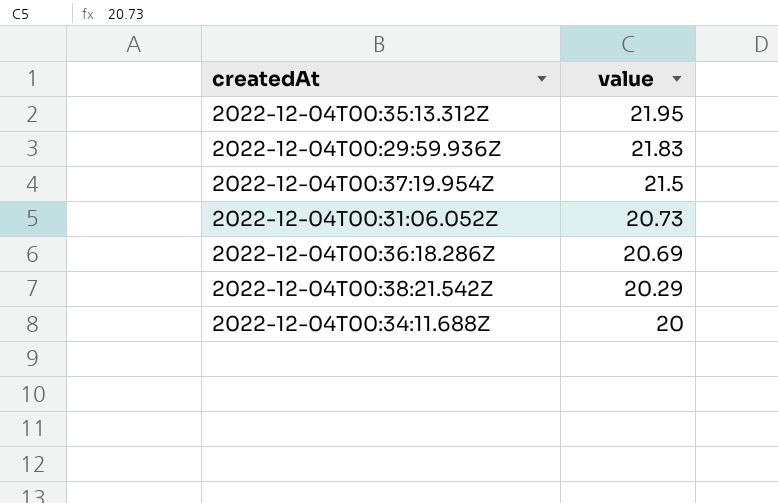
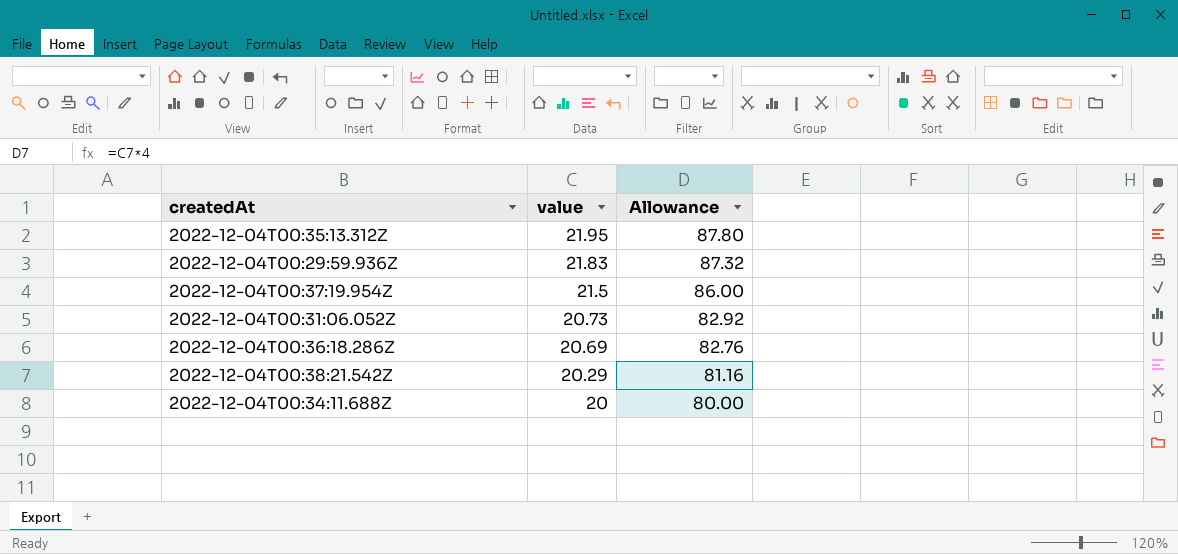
column Allowance | formula: none -> [value] * 4

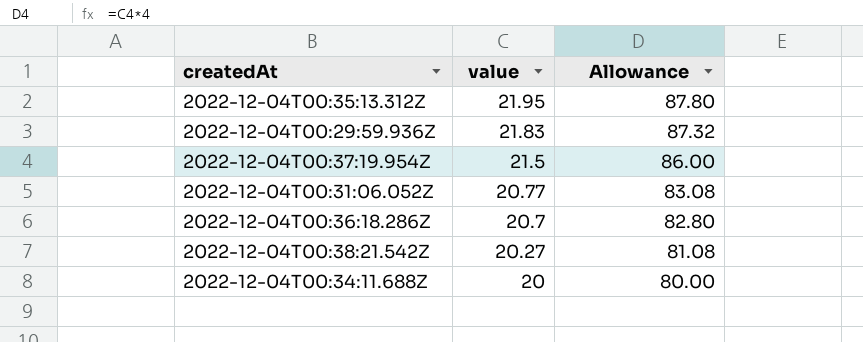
2022-12-04T00:31:06.052Z | value: 20.73 -> 20.77
2022-12-04T00:31:06.052Z | Allowance: 82.92 -> 83.08
2022-12-04T00:36:18.286Z | value: 20.69 -> 20.7
2022-12-04T00:36:18.286Z | Allowance: 82.76 -> 82.80
2022-12-04T00:38:21.542Z | value: 20.29 -> 20.27
2022-12-04T00:38:21.542Z | Allowance: 81.16 -> 81.08

